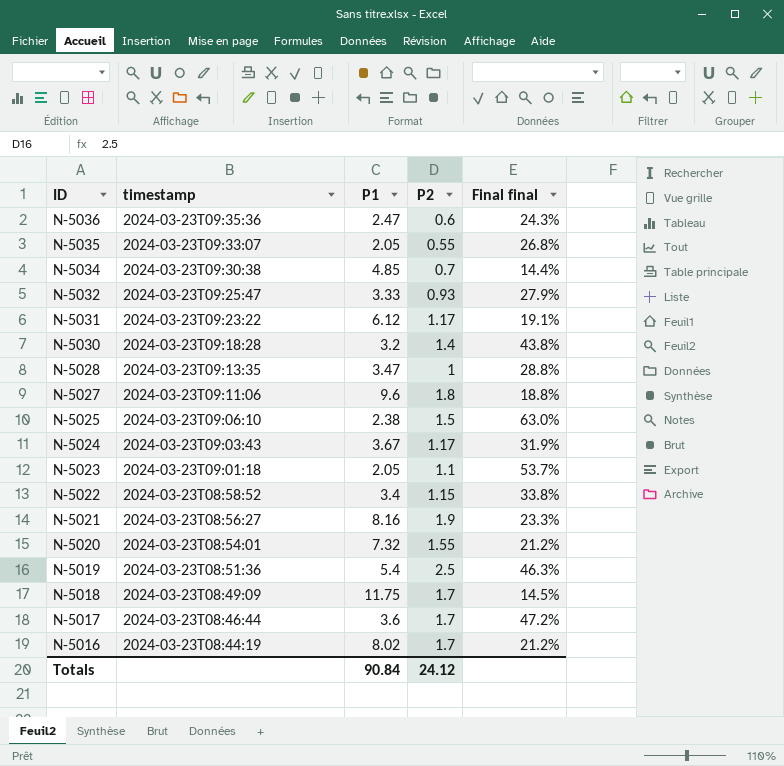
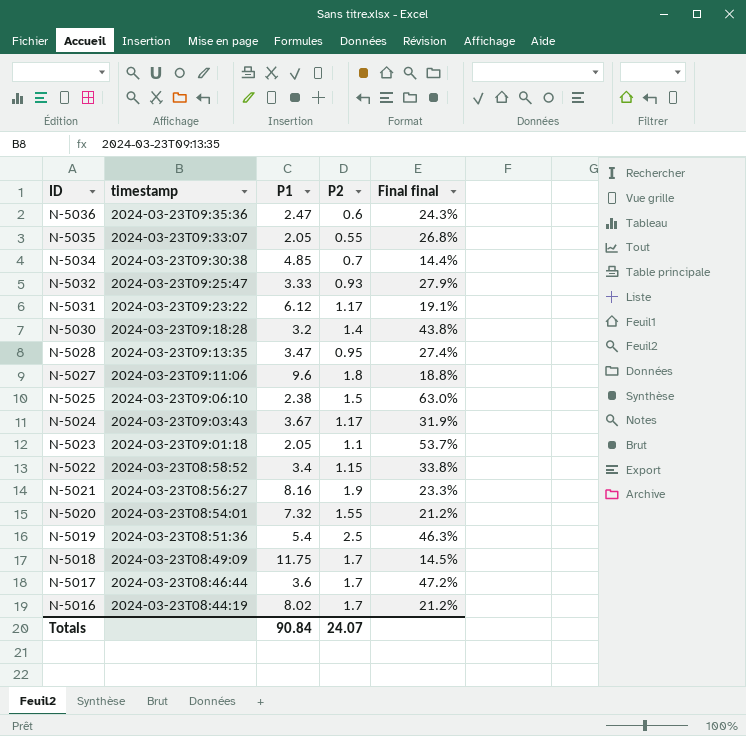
N-5028 | P2: 1 -> 0.95
N-5028 | Final final: 28.8% -> 27.4%
Totals | P2: 24.12 -> 24.07

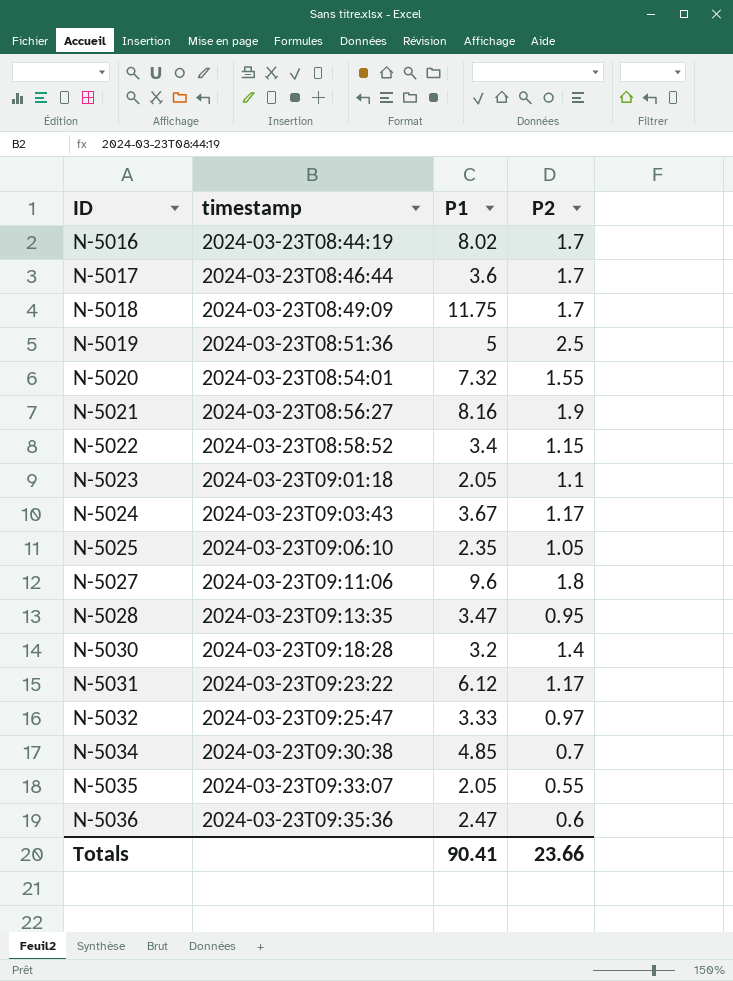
row order: ID descending -> ID ascending
column Final final | formula: [P2] / [P1] -> none
N-5019 | P1: 5.4 -> 5
N-5025 | P1: 2.38 -> 2.35
N-5025 | P2: 1.5 -> 1.05
N-5032 | P2: 0.93 -> 0.97
Totals | P1: 90.84 -> 90.41
Totals | P2: 24.07 -> 23.66

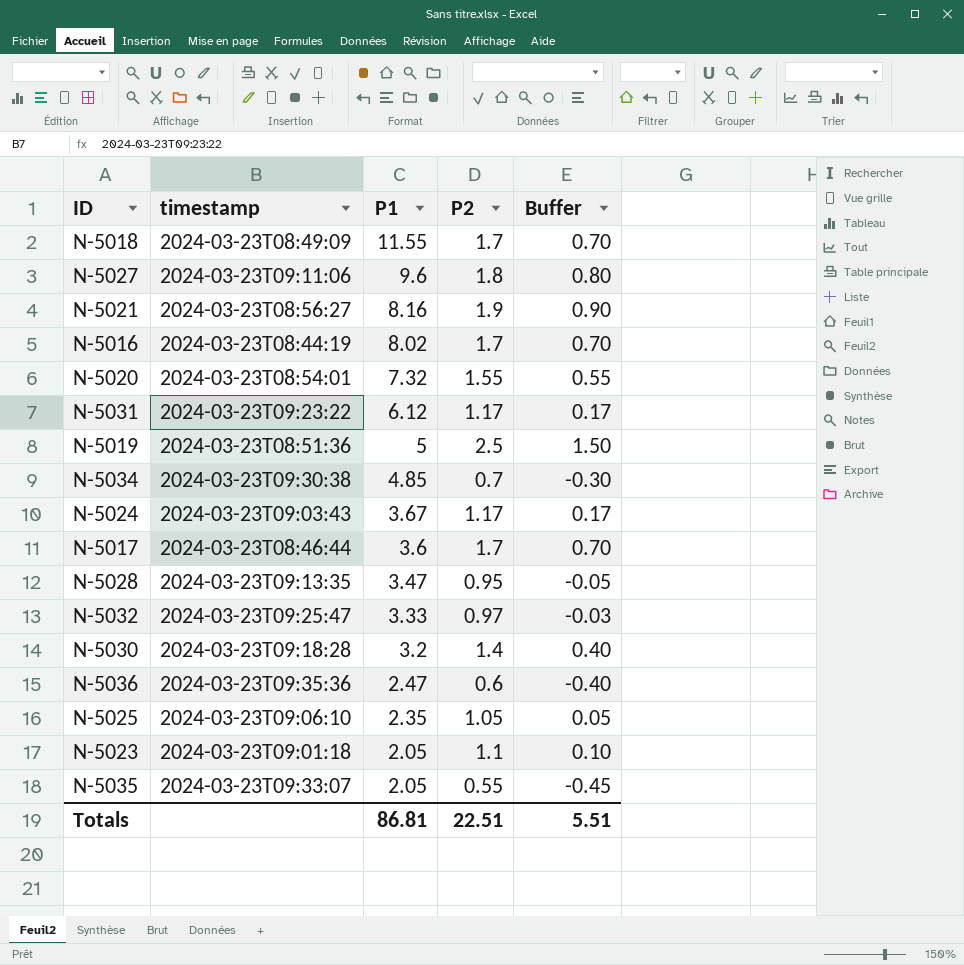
row order: ID ascending -> P1 descending
column Buffer | formula: none -> [P2] - 1
row N-5022: 2024-03-23T08:58:52 | 3.4 | 1.15 -> none
N-5018 | P1: 11.75 -> 11.55
Totals | P1: 90.41 -> 86.81
Totals | P2: 23.66 -> 22.51

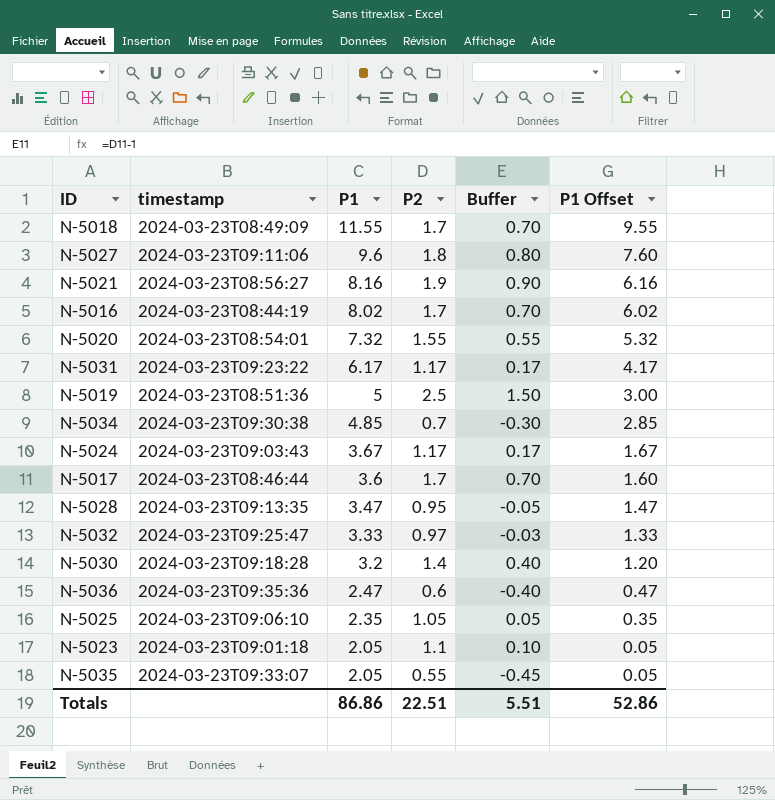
column P1 Offset | formula: none -> [P1] - 2
N-5031 | P1: 6.12 -> 6.17
Totals | P1: 86.81 -> 86.86

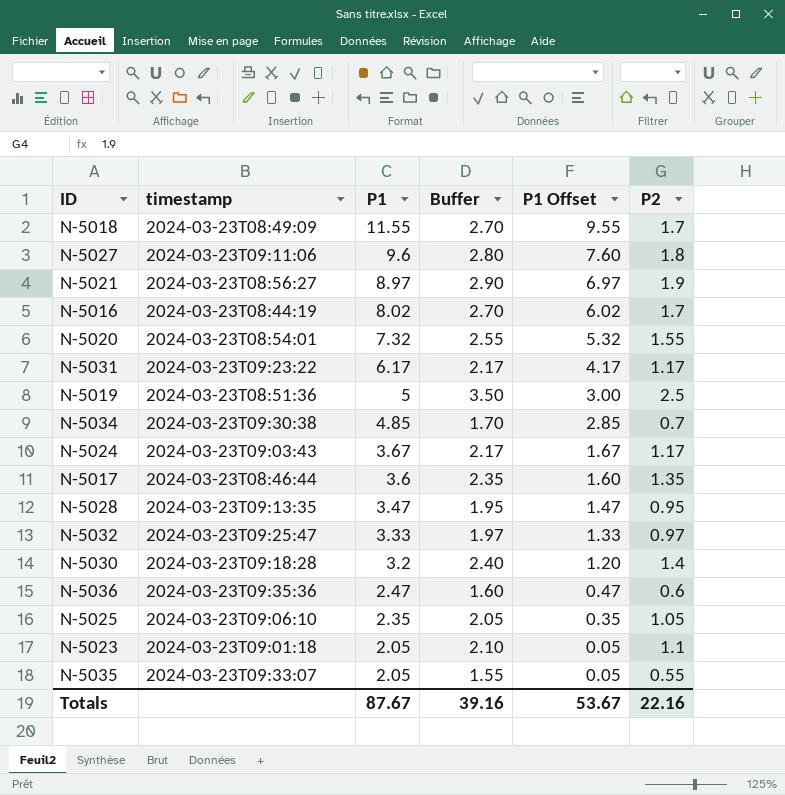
column Buffer | formula: [P2] - 1 -> [P2] + 1
column P2 | position: 4 -> 6
N-5021 | P1: 8.16 -> 8.97
N-5021 | P1 Offset: 6.16 -> 6.97
N-5017 | P2: 1.7 -> 1.35
Totals | P1: 86.86 -> 87.67
Totals | Buffer: 5.51 -> 39.16
Totals | P1 Offset: 52.86 -> 53.67
Totals | P2: 22.51 -> 22.16

